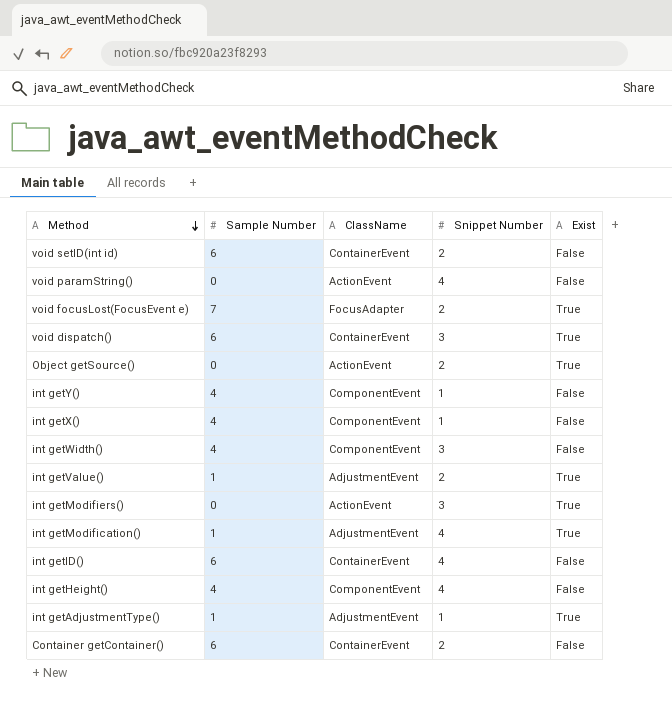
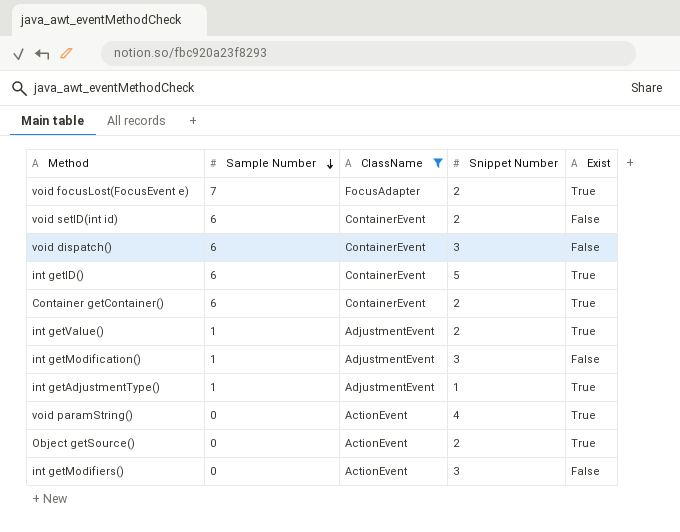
filter: none -> ClassName != ComponentEvent
row order: Method descending -> Sample Number descending
void dispatch() | Exist: True -> False
int getID() | Snippet Number: 4 -> 5
int getID() | Exist: False -> True
Container getContainer() | Exist: False -> True
int getModification() | Snippet Number: 4 -> 3
int getModification() | Exist: True -> False
void paramString() | Exist: False -> True
int getModifiers() | Exist: True -> False

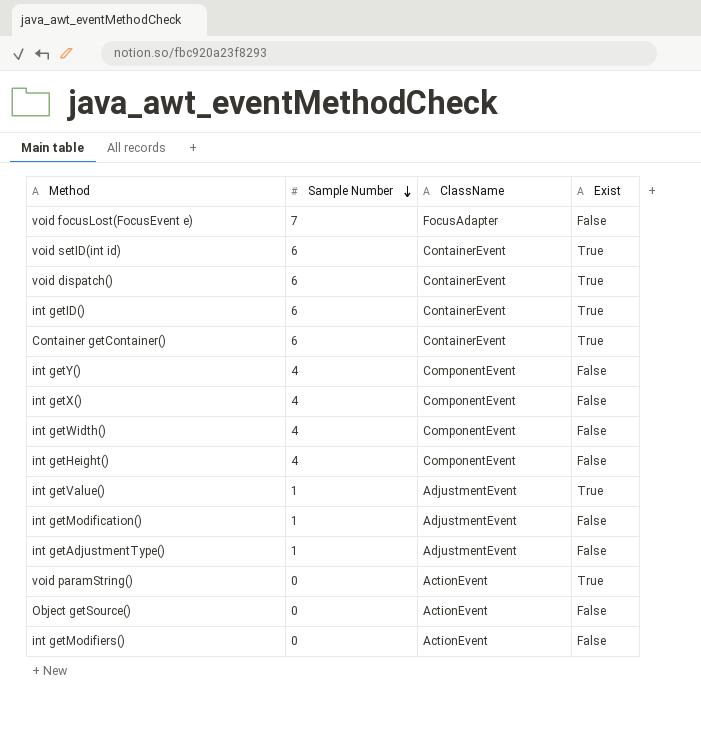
filter: ClassName != ComponentEvent -> none
column Snippet Number | position: 4 -> none
void focusLost(FocusEvent e) | Exist: True -> False
void setID(int id) | Exist: False -> True
void dispatch() | Exist: False -> True
int getAdjustmentType() | Exist: True -> False
Object getSource() | Exist: True -> False

